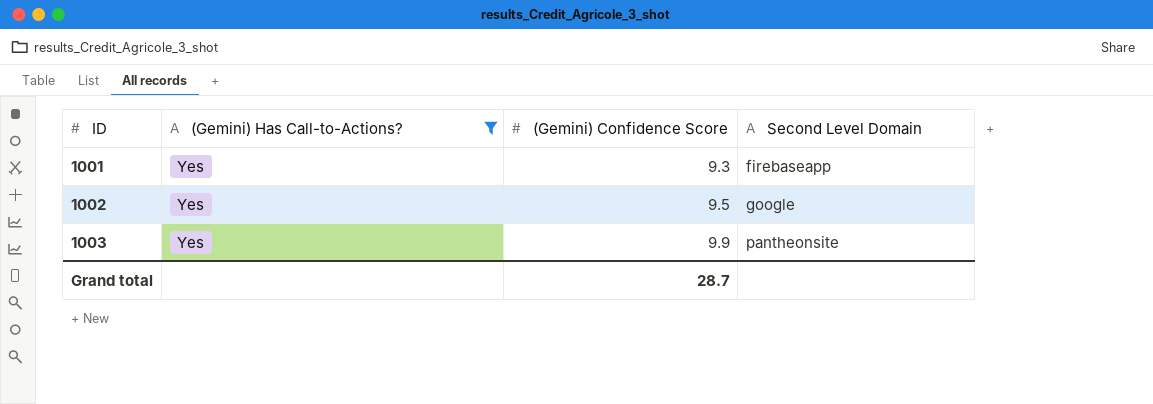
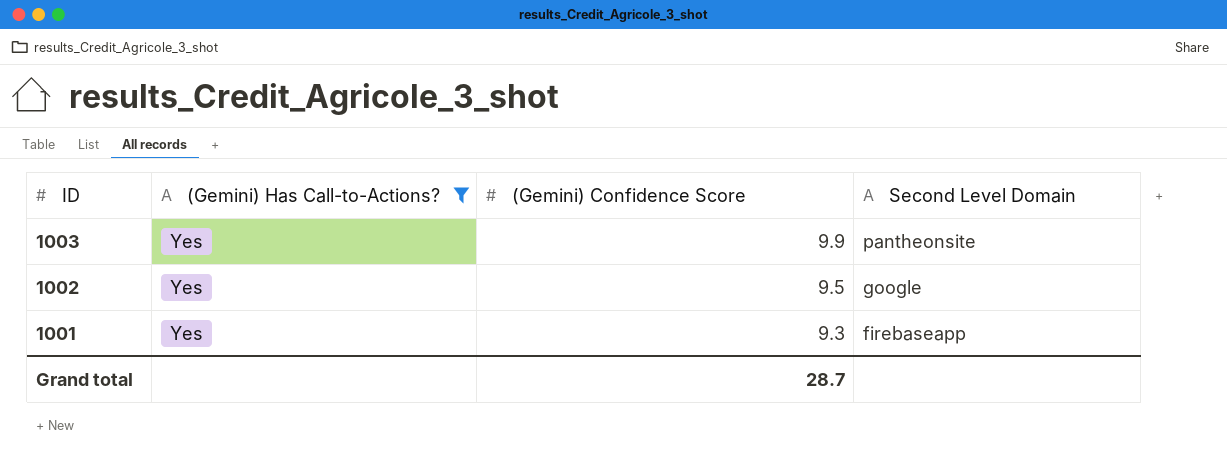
row order: ID ascending -> ID descending

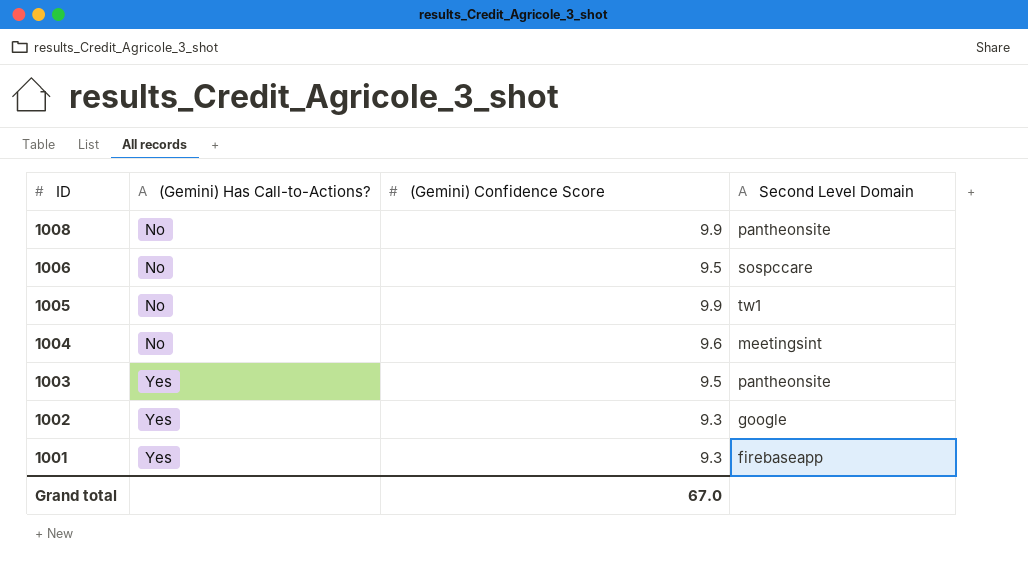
filter: (Gemini) Has Call-to-Actions? = Yes -> none
1003 | (Gemini) Confidence Score: 9.9 -> 9.5
1002 | (Gemini) Confidence Score: 9.5 -> 9.3
Grand total | (Gemini) Confidence Score: 28.7 -> 67.0

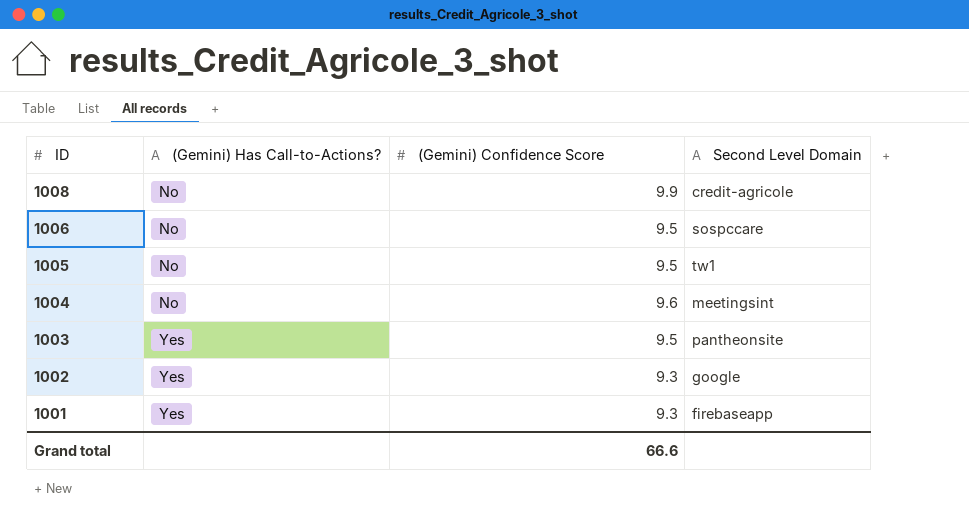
1008 | Second Level Domain: pantheonsite -> credit-agricole
1005 | (Gemini) Confidence Score: 9.9 -> 9.5
Grand total | (Gemini) Confidence Score: 67.0 -> 66.6

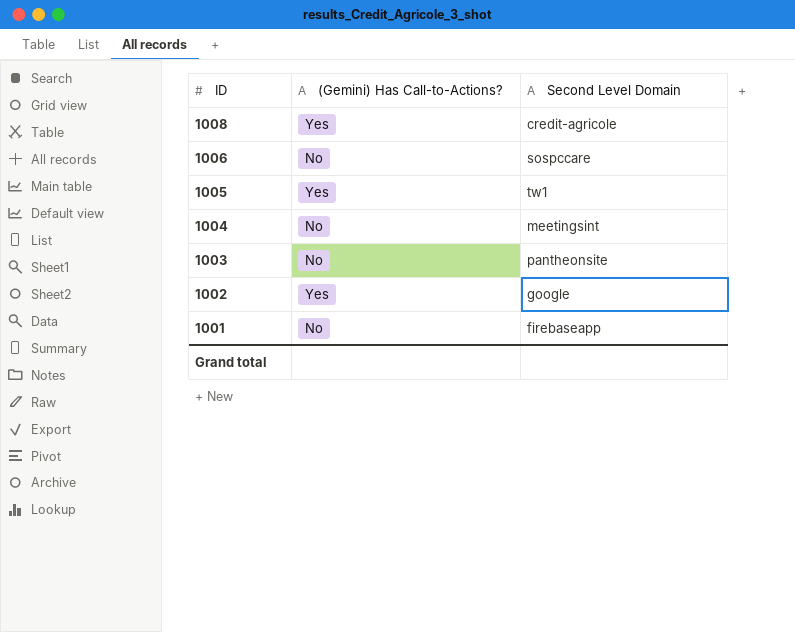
column (Gemini) Confidence Score | position: 3 -> none
1008 | (Gemini) Has Call-to-Actions?: No -> Yes
1005 | (Gemini) Has Call-to-Actions?: No -> Yes
1003 | (Gemini) Has Call-to-Actions?: Yes -> No
1001 | (Gemini) Has Call-to-Actions?: Yes -> No

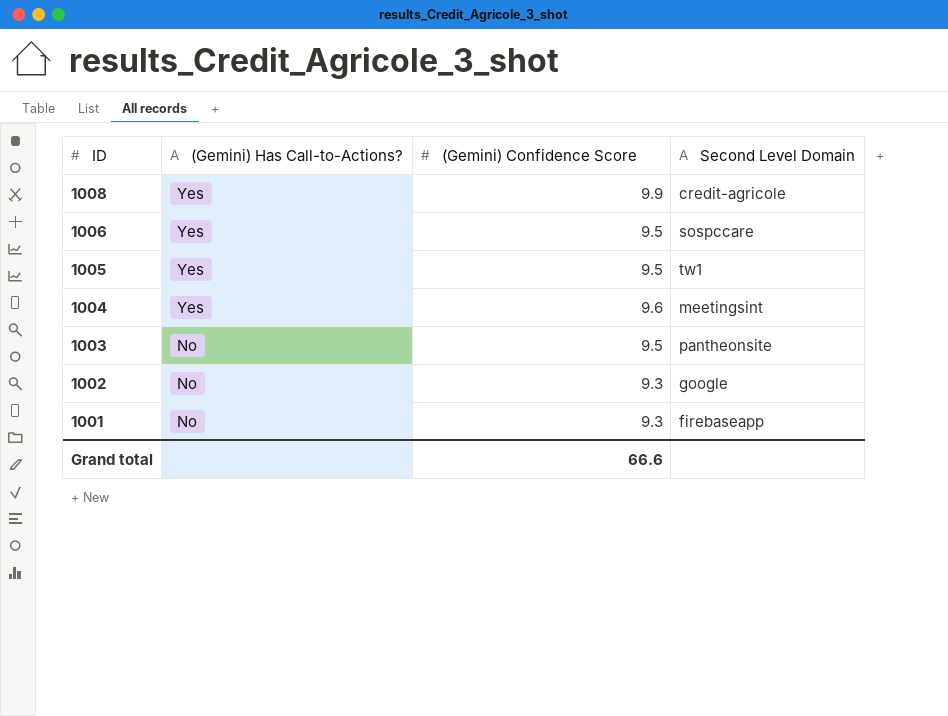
column (Gemini) Confidence Score | position: none -> 3
1006 | (Gemini) Has Call-to-Actions?: No -> Yes
1004 | (Gemini) Has Call-to-Actions?: No -> Yes
1002 | (Gemini) Has Call-to-Actions?: Yes -> No

